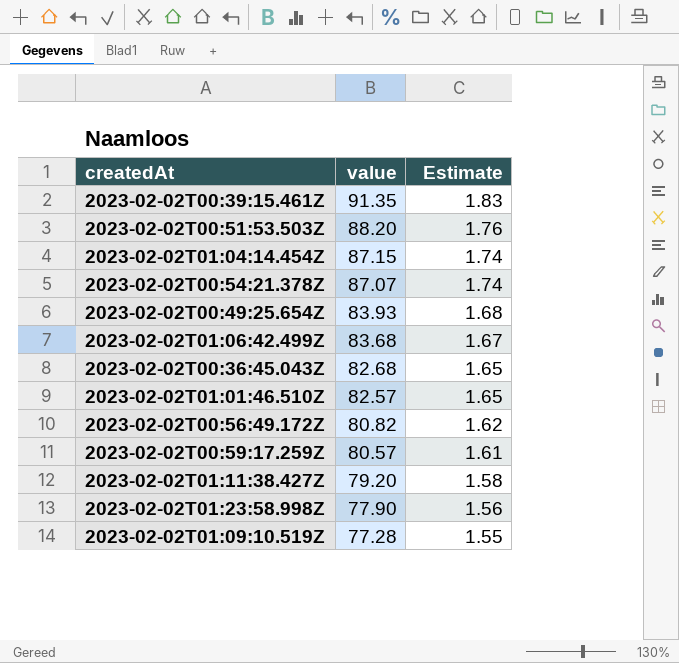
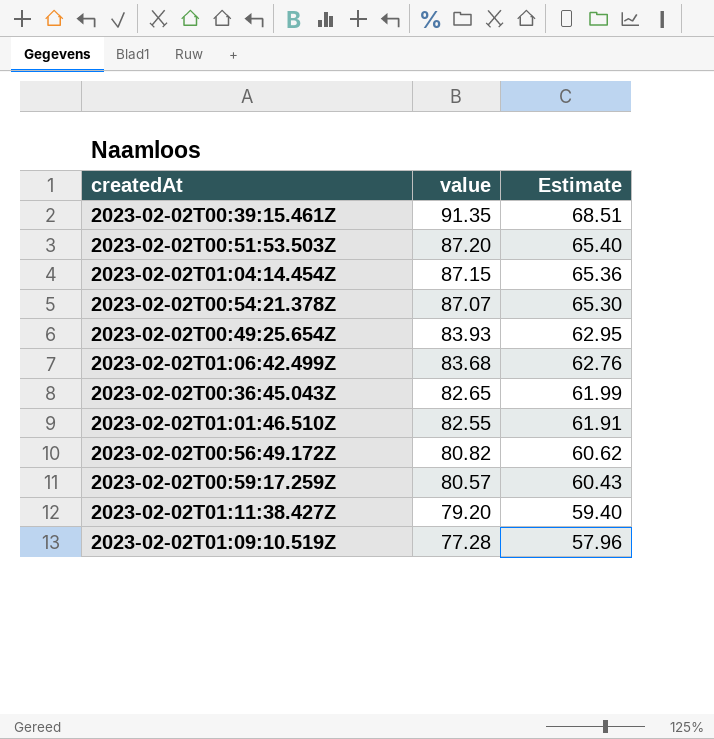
column Estimate | formula: [value] * 0.02 -> [value] * 0.75
row 2023-02-02T01:23:58.998Z: 77.90 | 1.56 -> none
2023-02-02T00:51:53.503Z | value: 88.20 -> 87.20
2023-02-02T00:36:45.043Z | value: 82.68 -> 82.65
2023-02-02T01:01:46.510Z | value: 82.57 -> 82.55

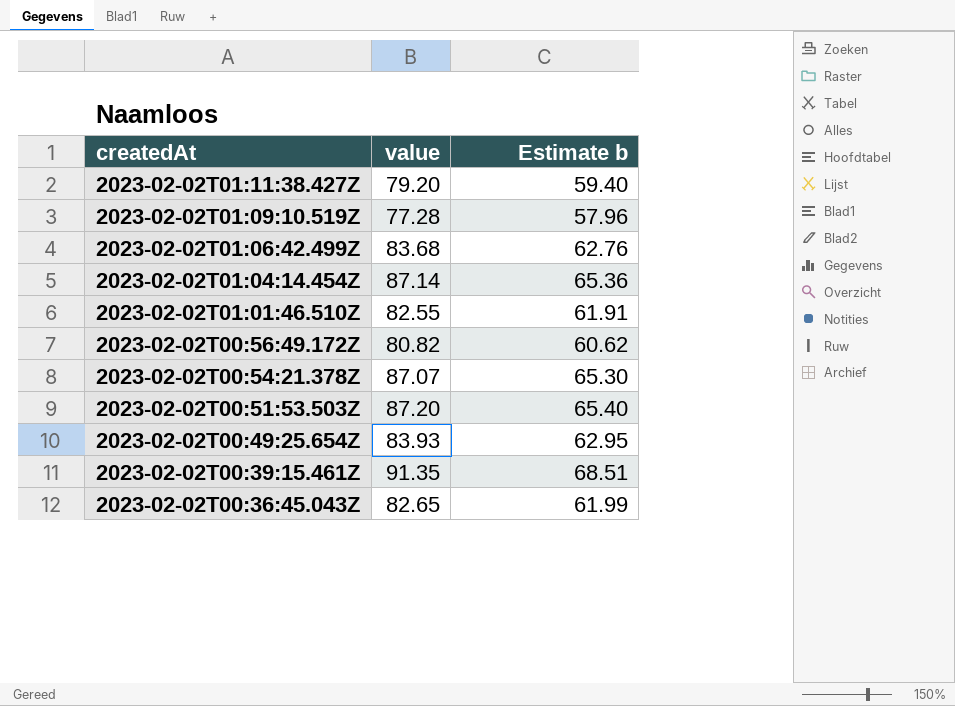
row order: value descending -> createdAt descending
column name: Estimate -> Estimate b
row 2023-02-02T00:59:17.259Z: 80.57 | 60.43 -> none
2023-02-02T01:04:14.454Z | value: 87.15 -> 87.14

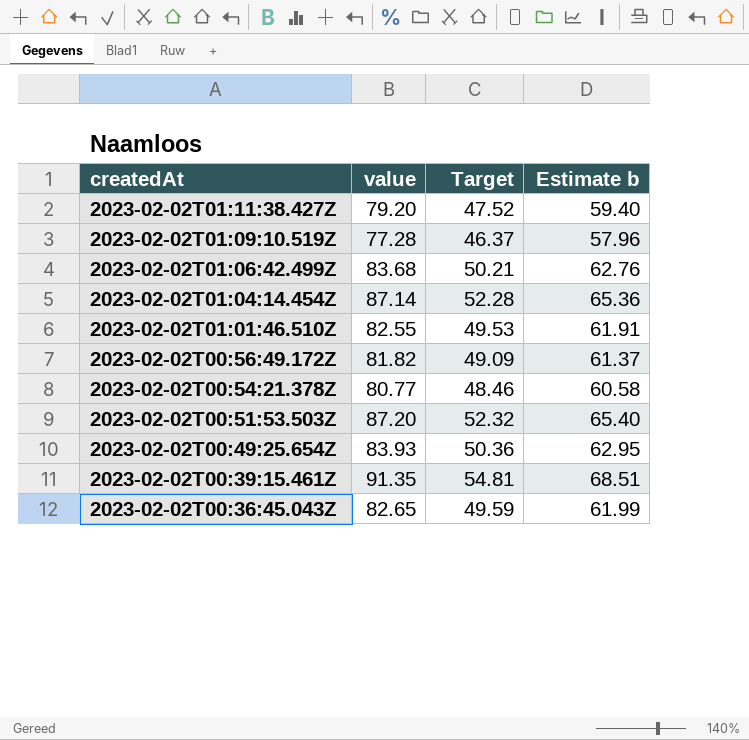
column Target | formula: none -> [value] * 0.6
2023-02-02T00:56:49.172Z | value: 80.82 -> 81.82
2023-02-02T00:56:49.172Z | Estimate b: 60.62 -> 61.37
2023-02-02T00:54:21.378Z | value: 87.07 -> 80.77
2023-02-02T00:54:21.378Z | Estimate b: 65.30 -> 60.58

